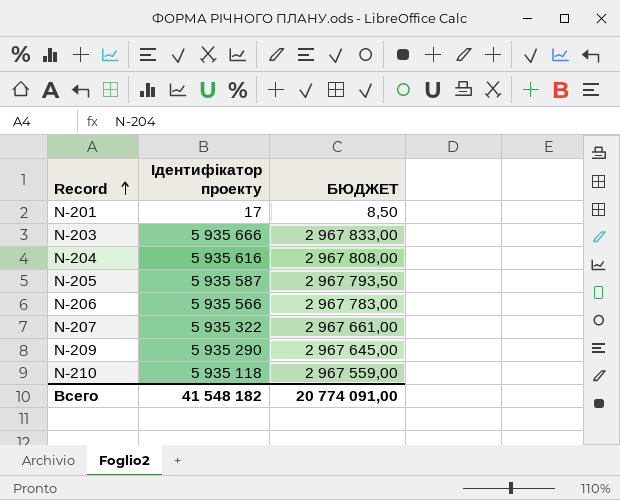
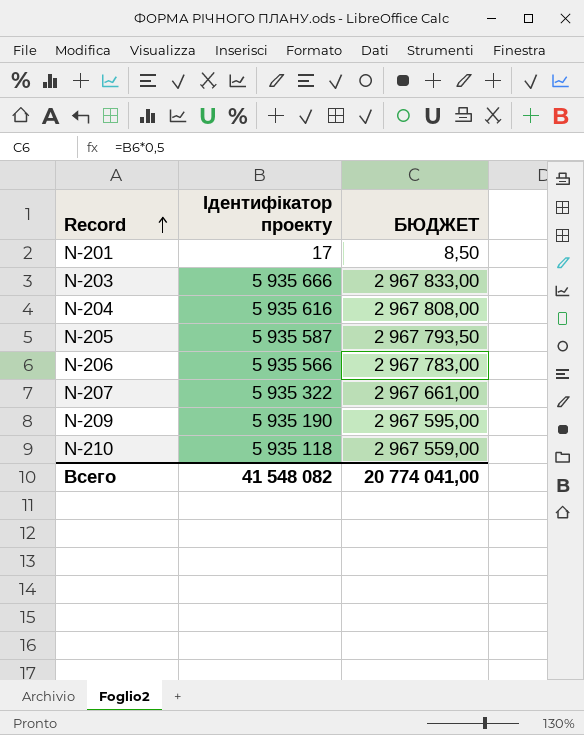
N-209 | Ідентифікатор проекту: 5 935 290 -> 5 935 190
N-209 | БЮДЖЕТ: 2 967 645,00 -> 2 967 595,00
Всего | Ідентифікатор проекту: 41 548 182 -> 41 548 082
Всего | БЮДЖЕТ: 20 774 091,00 -> 20 774 041,00

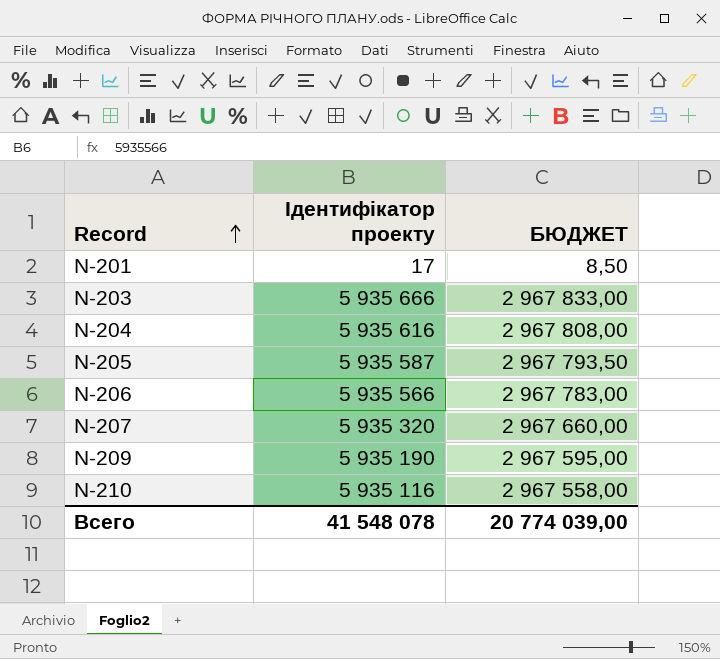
N-207 | Ідентифікатор проекту: 5 935 322 -> 5 935 320
N-207 | БЮДЖЕТ: 2 967 661,00 -> 2 967 660,00
N-210 | Ідентифікатор проекту: 5 935 118 -> 5 935 116
N-210 | БЮДЖЕТ: 2 967 559,00 -> 2 967 558,00
Всего | Ідентифікатор проекту: 41 548 082 -> 41 548 078
Всего | БЮДЖЕТ: 20 774 041,00 -> 20 774 039,00

